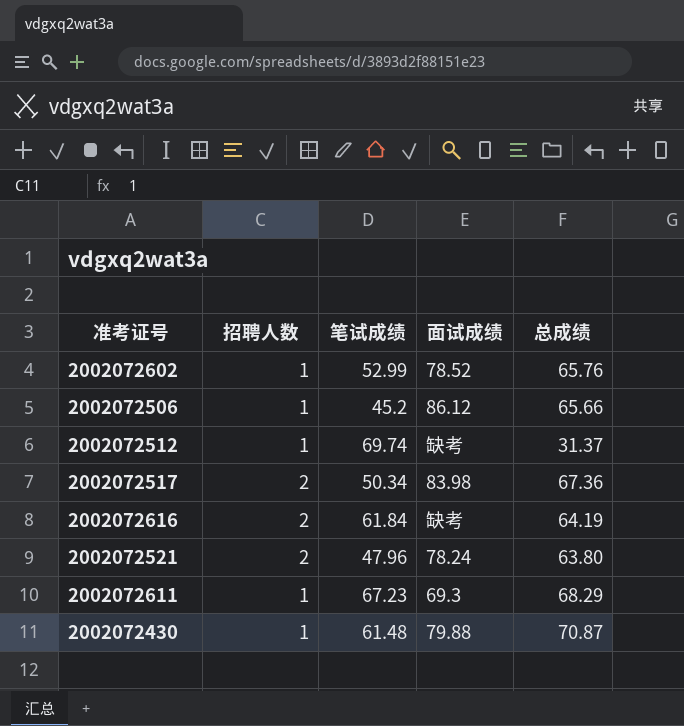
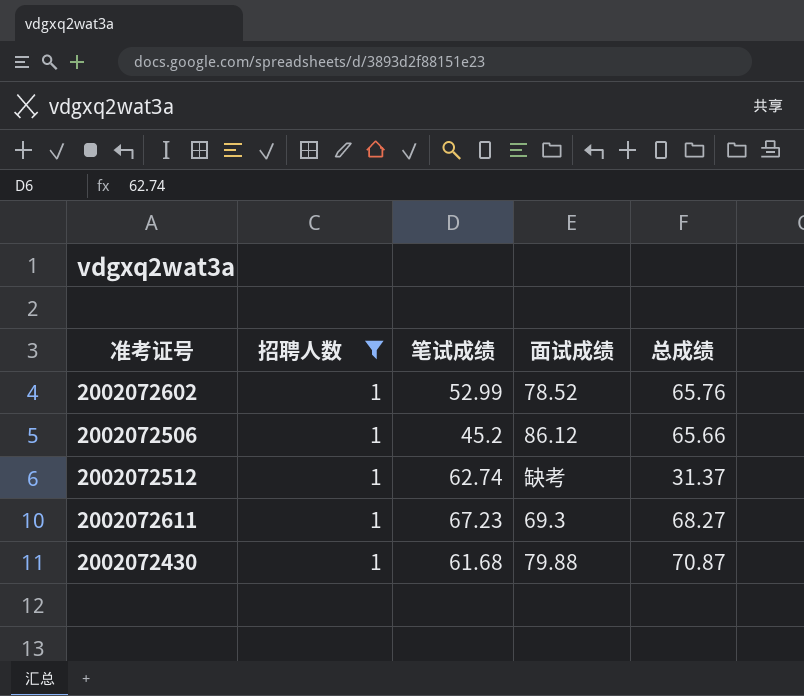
filter: none -> 招聘人数 = 1
2002072512 | 笔试成绩: 69.74 -> 62.74
2002072611 | 总成绩: 68.29 -> 68.27
2002072430 | 笔试成绩: 61.48 -> 61.68

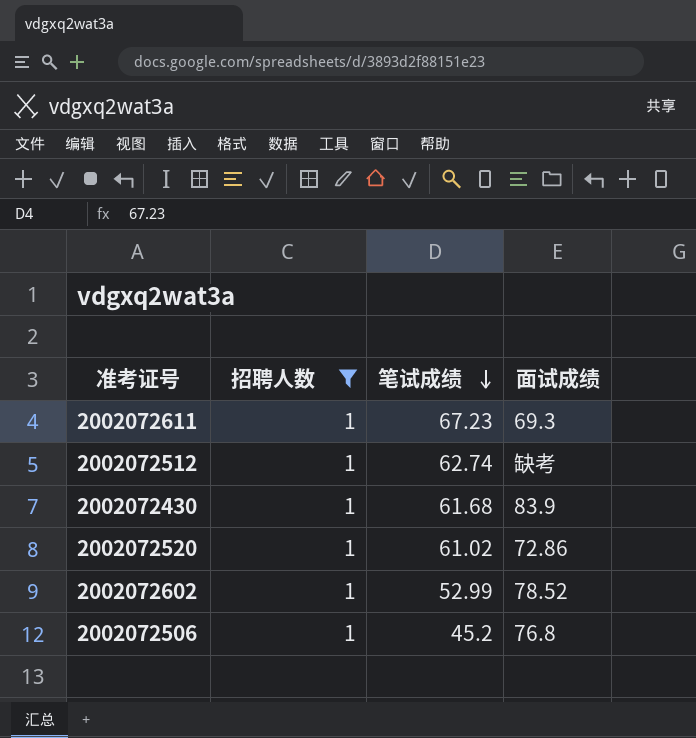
row order: none -> 笔试成绩 descending
column 总成绩 | position: 5 -> none
2002072430 | 面试成绩: 79.88 -> 83.9
row 2002072520: none -> 1 | 61.02 | 72.86
2002072506 | 面试成绩: 86.12 -> 76.8

